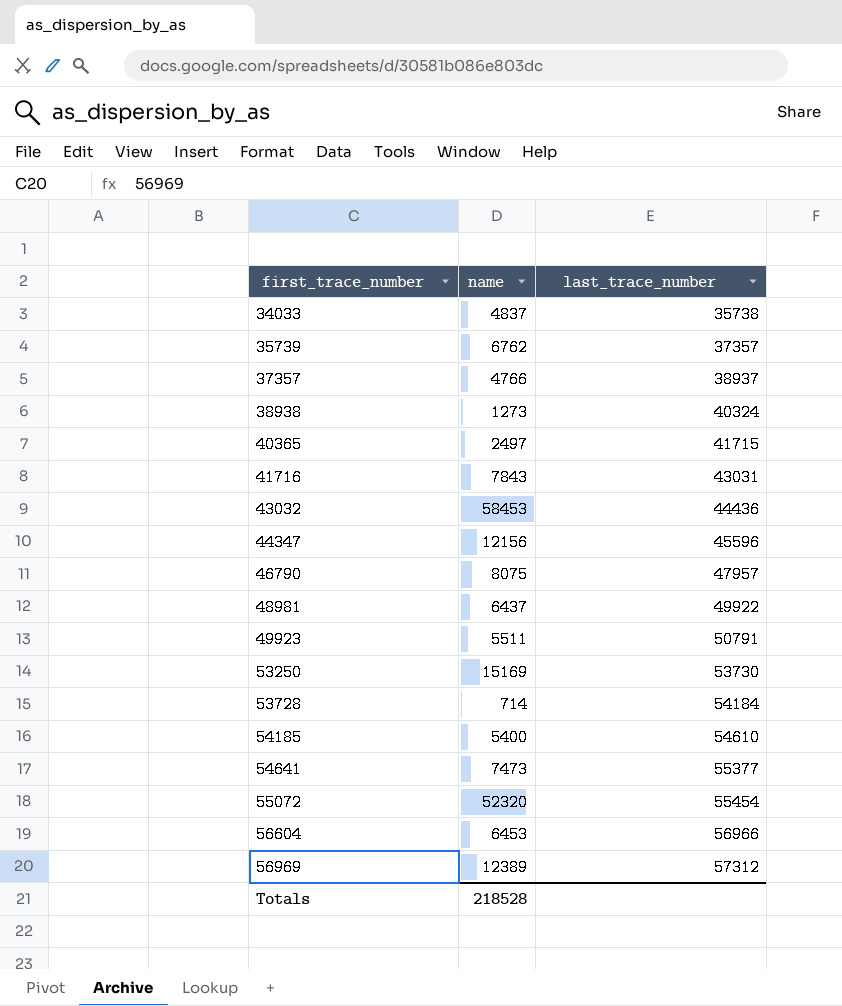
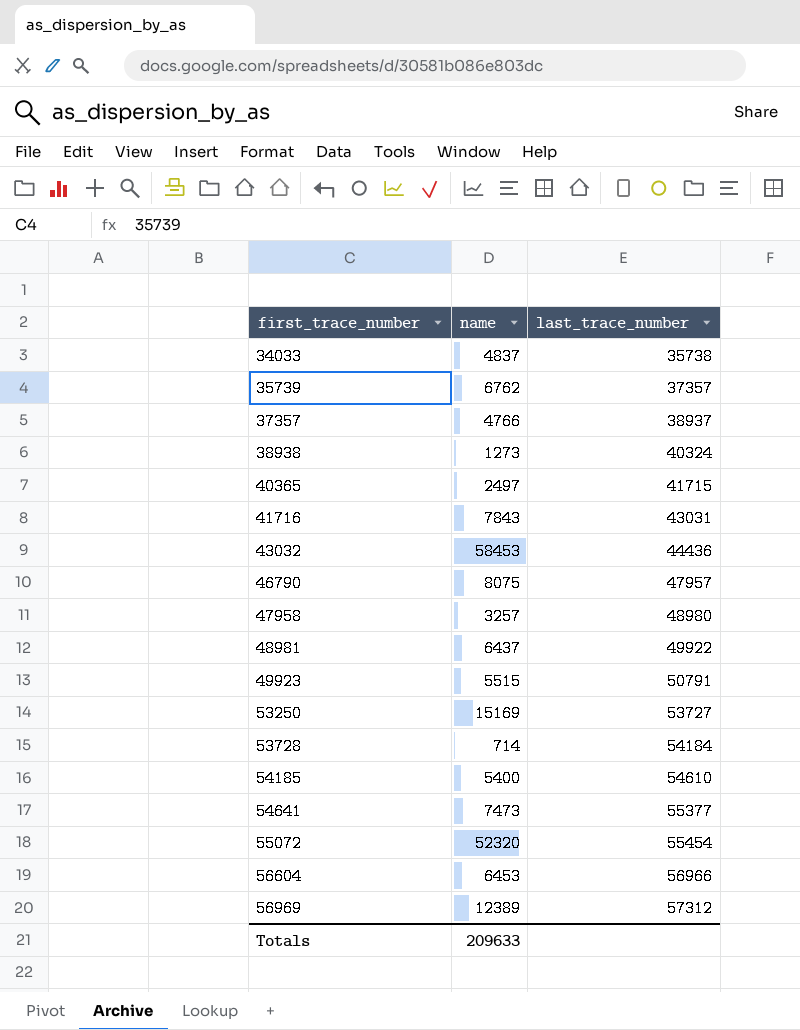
row 44347: 12156 | 45596 -> none
row 47958: none -> 3257 | 48980
49923 | name: 5511 -> 5515
53250 | last_trace_number: 53730 -> 53727
Totals | name: 218528 -> 209633

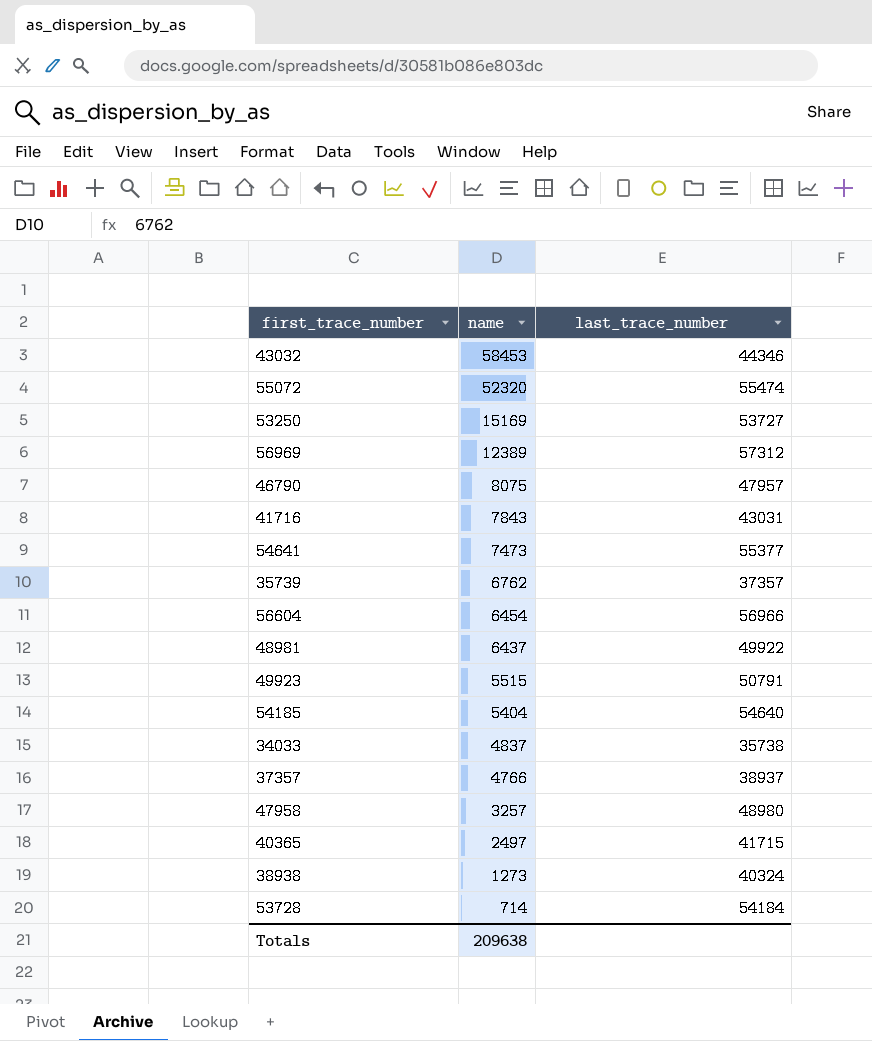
row order: first_trace_number ascending -> name descending
43032 | last_trace_number: 44436 -> 44346
55072 | last_trace_number: 55454 -> 55474
56604 | name: 6453 -> 6454
54185 | name: 5400 -> 5404
54185 | last_trace_number: 54610 -> 54640
Totals | name: 209633 -> 209638

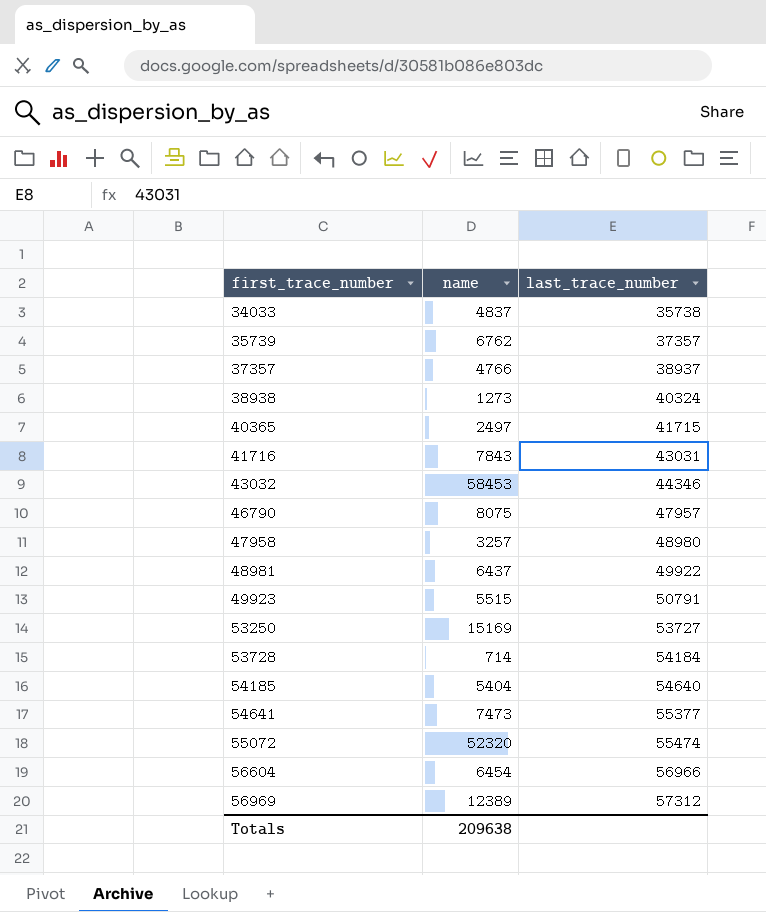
row order: name descending -> first_trace_number ascending

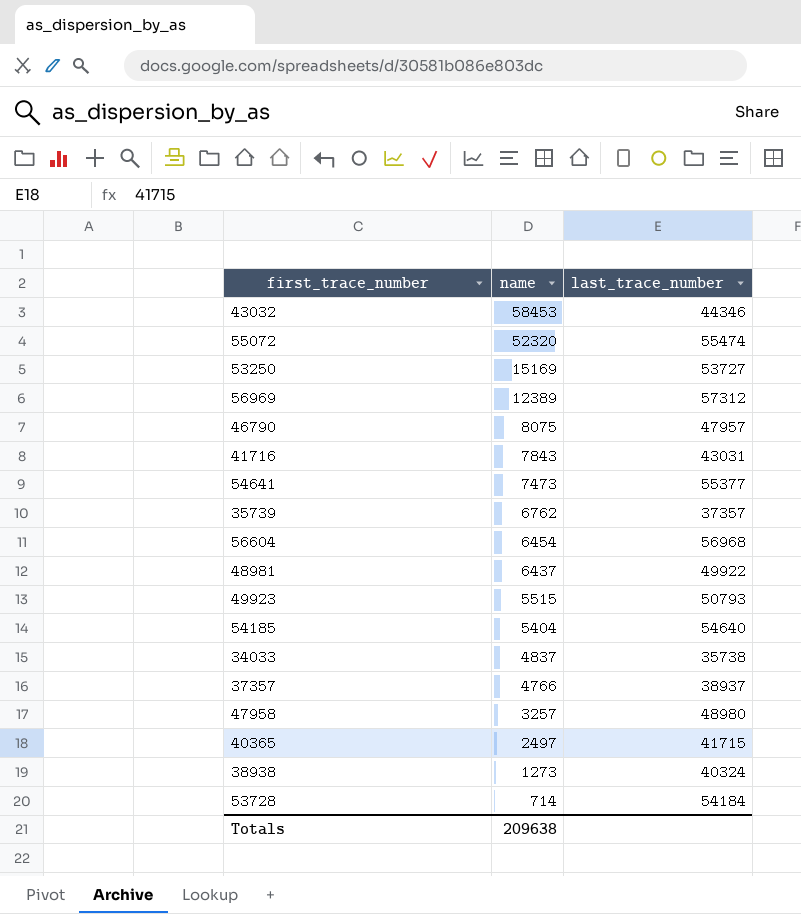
row order: first_trace_number ascending -> name descending
56604 | last_trace_number: 56966 -> 56968
49923 | last_trace_number: 50791 -> 50793

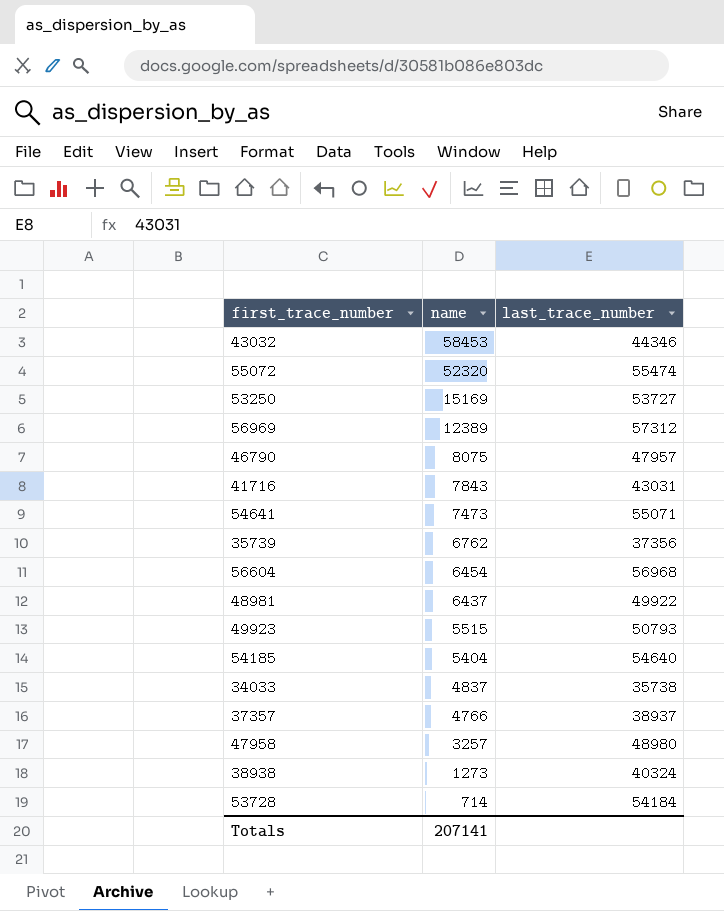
row 40365: 2497 | 41715 -> none
54641 | last_trace_number: 55377 -> 55071
35739 | last_trace_number: 37357 -> 37356
Totals | name: 209638 -> 207141

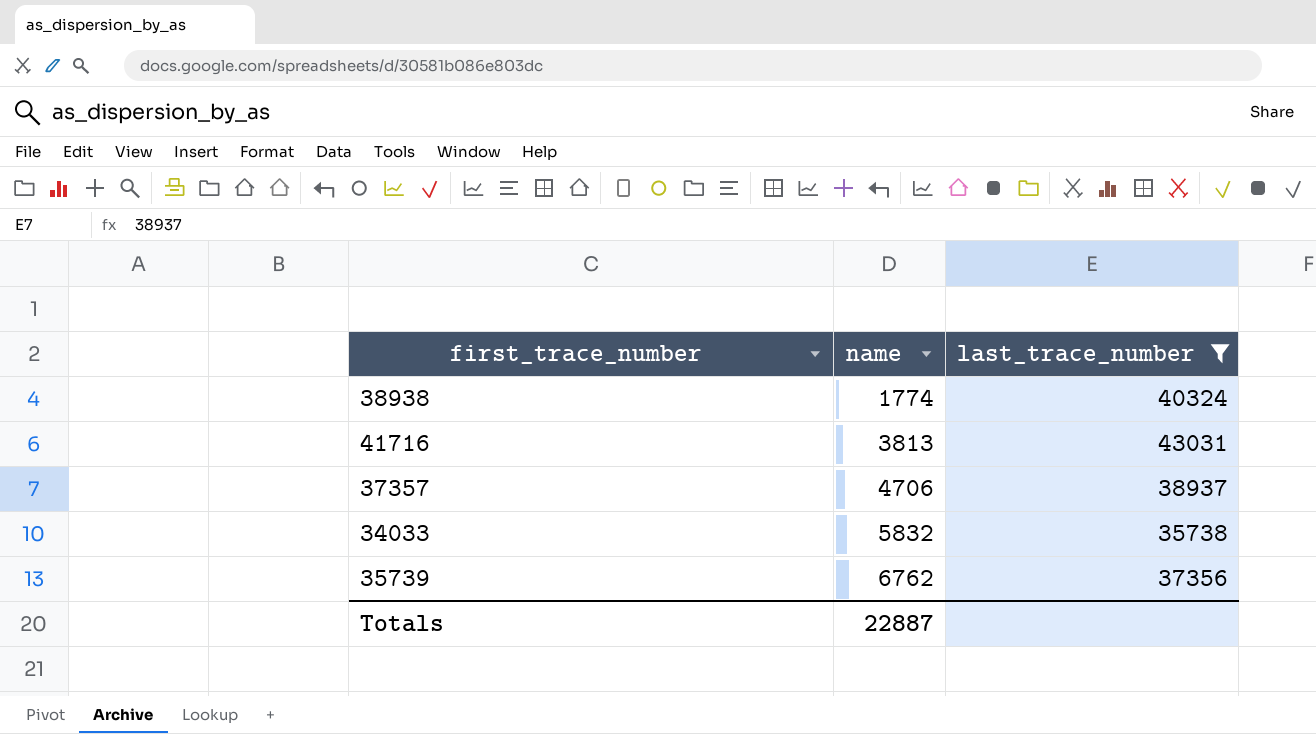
filter: none -> last_trace_number <= 43031
row order: name descending -> name ascending
38938 | name: 1273 -> 1774
41716 | name: 7843 -> 3813
37357 | name: 4766 -> 4706
34033 | name: 4837 -> 5832
Totals | name: 207141 -> 22887

